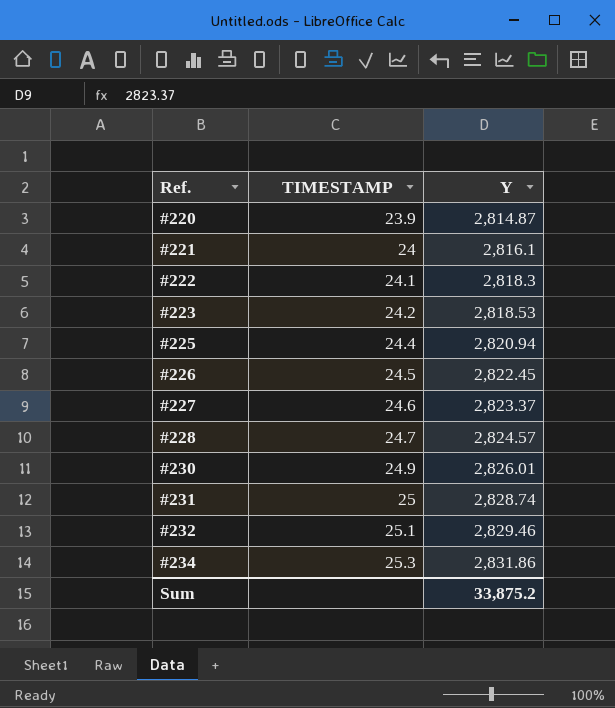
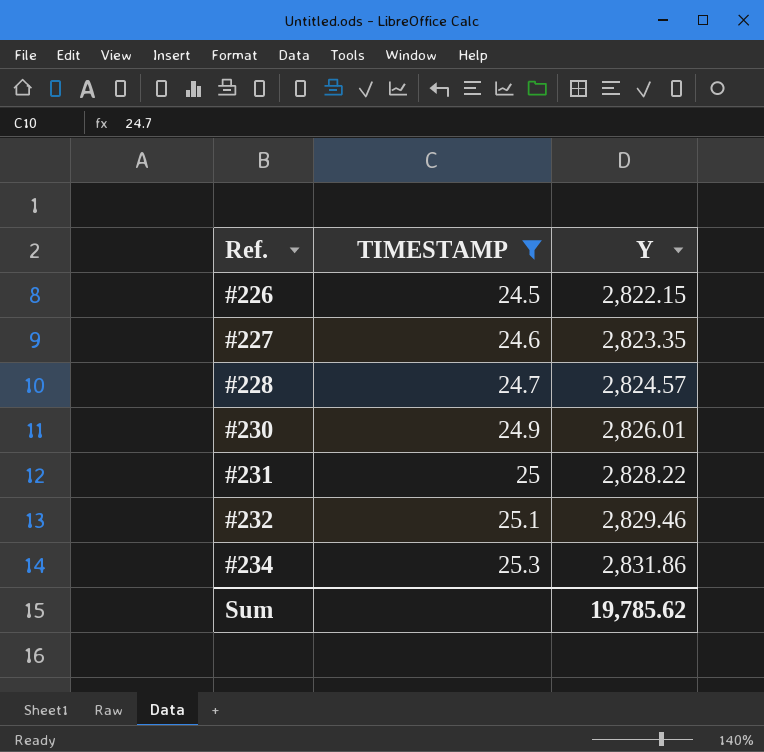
filter: none -> TIMESTAMP >= 24.5
#226 | Y: 2,822.45 -> 2,822.15
#227 | Y: 2,823.37 -> 2,823.35
#231 | Y: 2,828.74 -> 2,828.22
Sum | Y: 33,875.2 -> 19,785.62

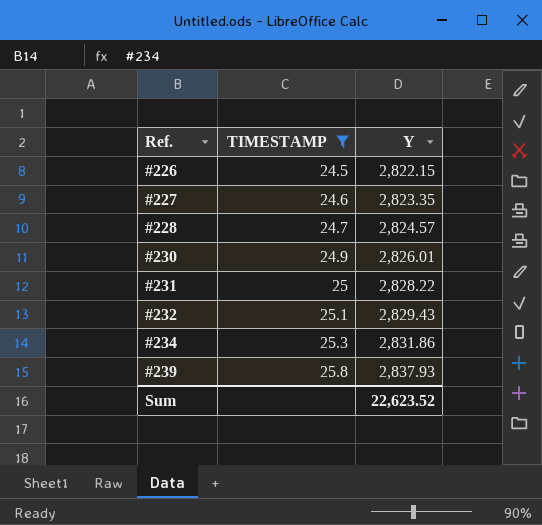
#232 | Y: 2,829.46 -> 2,829.43
row #239: none -> 25.8 | 2,837.93
Sum | Y: 19,785.62 -> 22,623.52

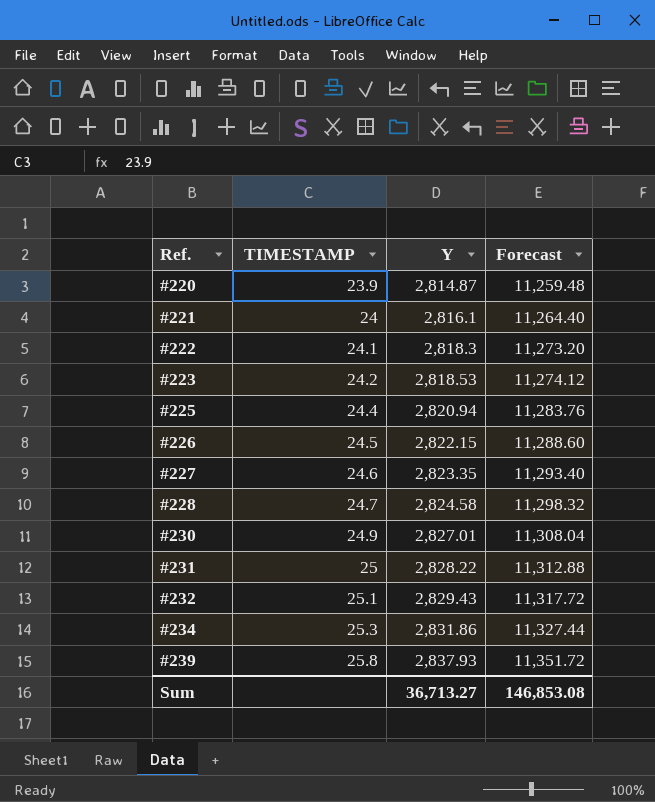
filter: TIMESTAMP >= 24.5 -> none
column Forecast | formula: none -> [Y] * 4
#228 | Y: 2,824.57 -> 2,824.58
#230 | Y: 2,826.01 -> 2,827.01
Sum | Y: 22,623.52 -> 36,713.27

